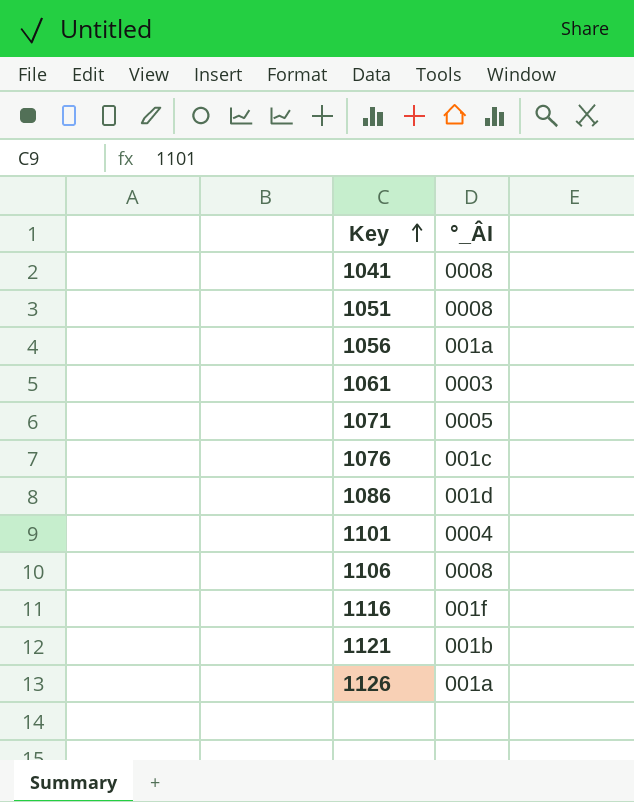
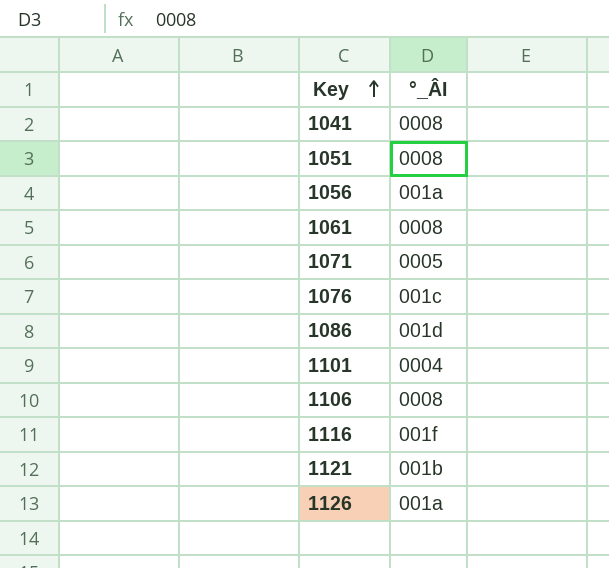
1061 | °_ÂI: 0003 -> 0008

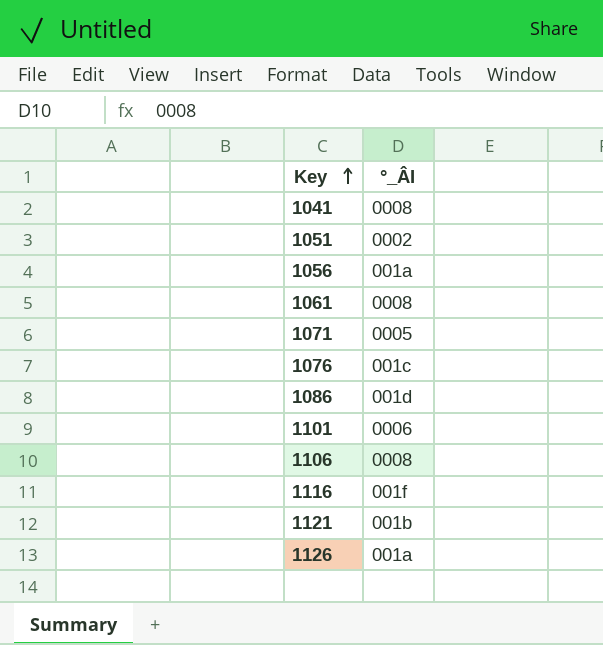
1051 | °_ÂI: 0008 -> 0002
1101 | °_ÂI: 0004 -> 0006

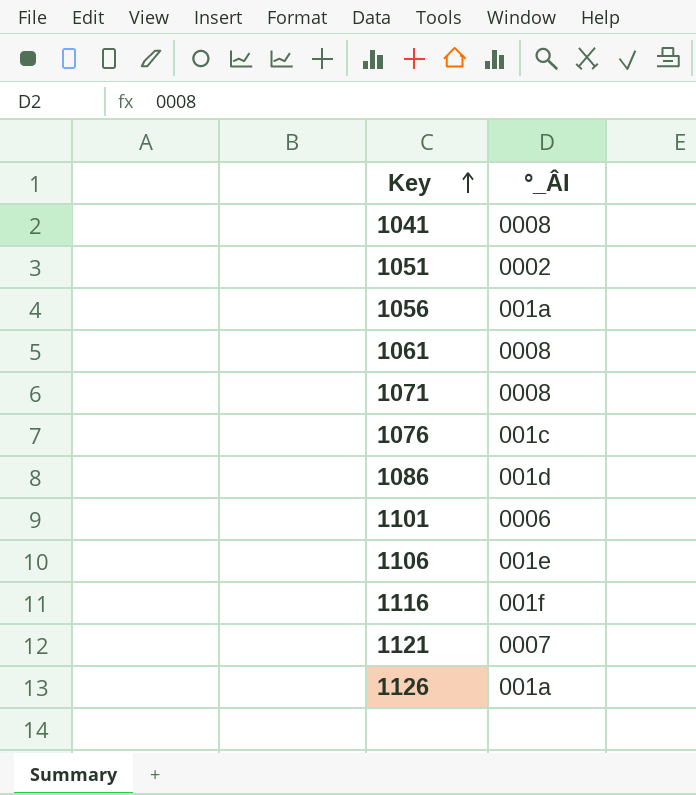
1071 | °_ÂI: 0005 -> 0008
1106 | °_ÂI: 0008 -> 001e
1121 | °_ÂI: 001b -> 0007

